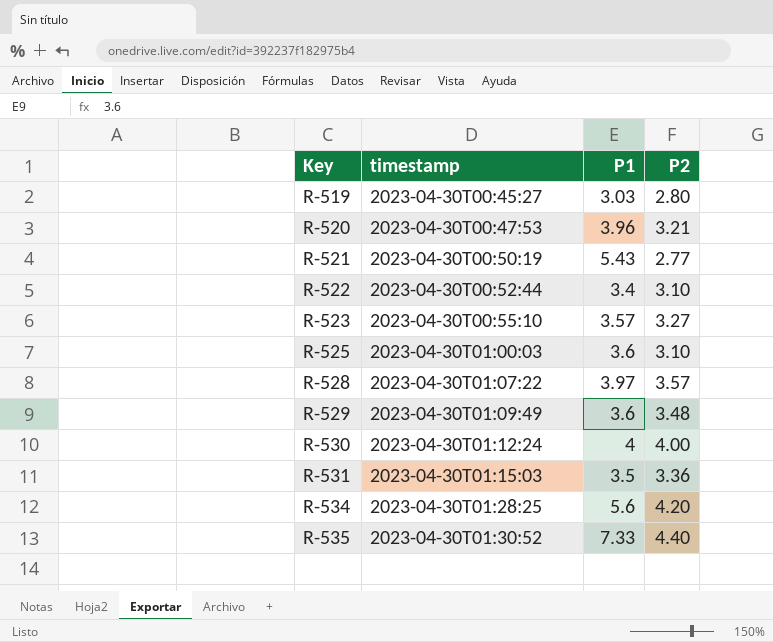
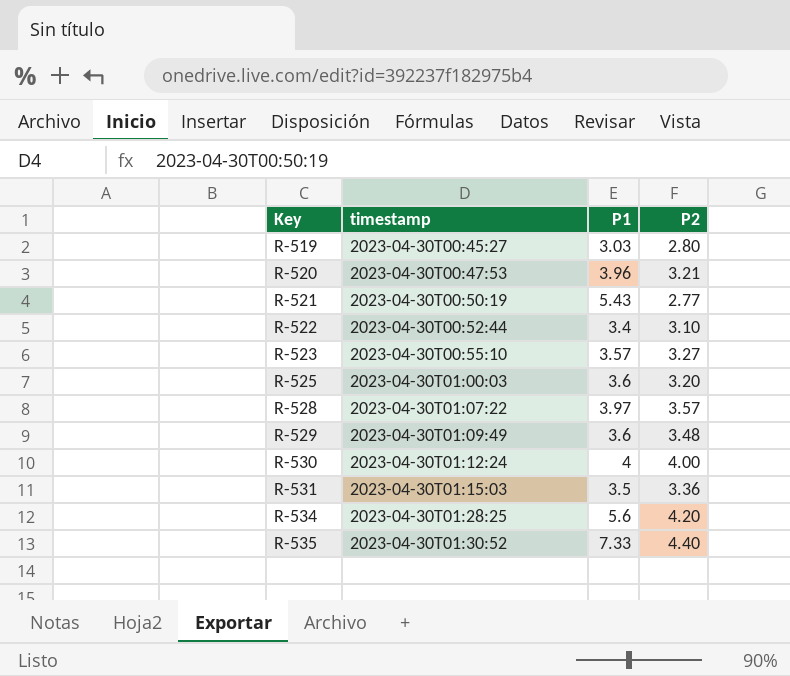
R-525 | P2: 3.10 -> 3.20

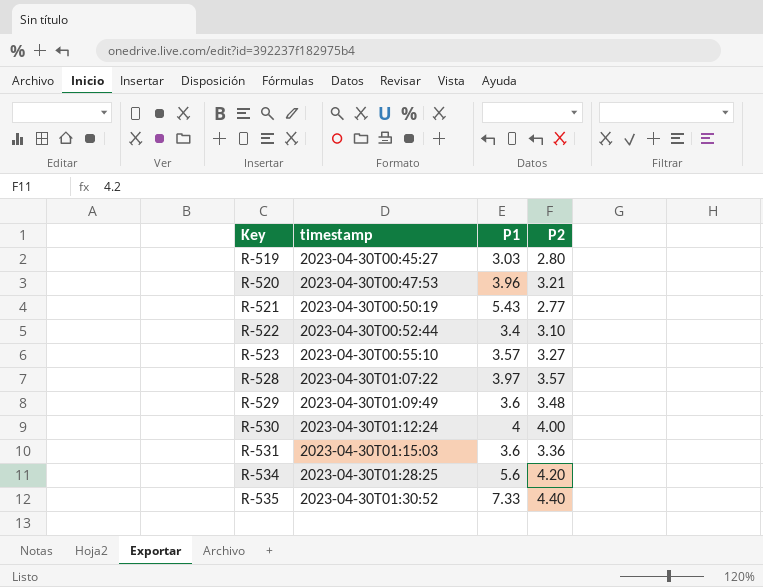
row R-525: 2023-04-30T01:00:03 | 3.6 | 3.20 -> none
R-531 | P1: 3.5 -> 3.6

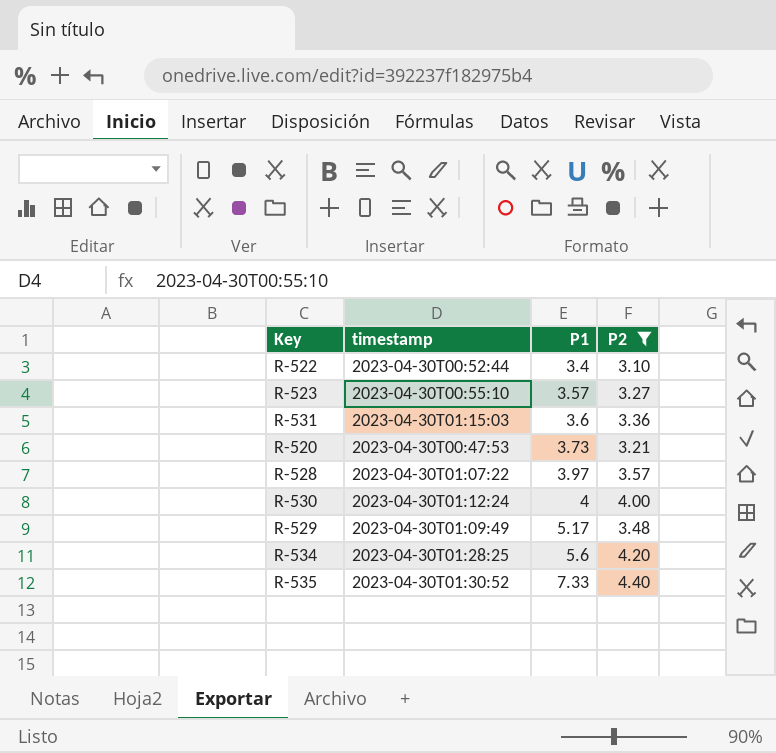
filter: none -> P2 >= 3.10
row order: Key ascending -> P1 ascending
R-520 | P1: 3.96 -> 3.73
R-529 | P1: 3.6 -> 5.17

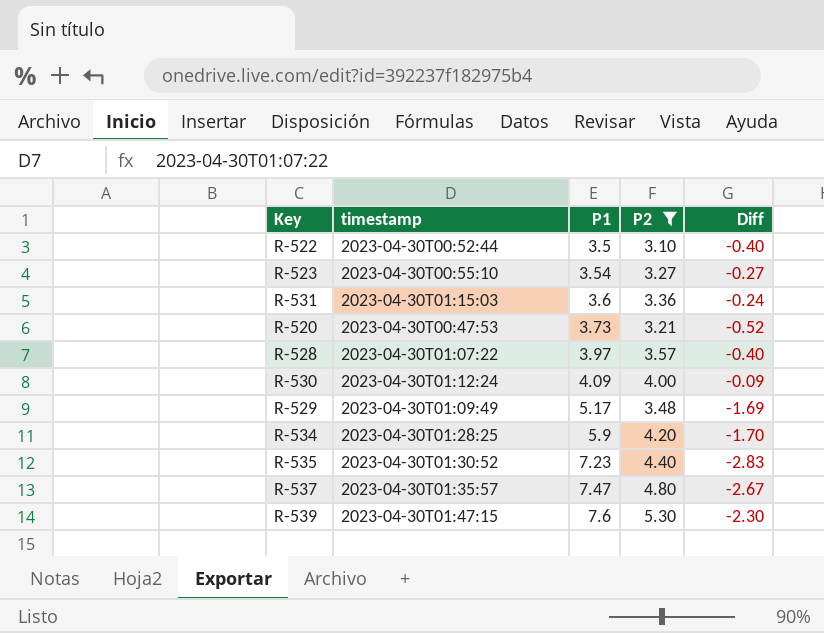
column Diff | formula: none -> [P2] - [P1]
R-522 | P1: 3.4 -> 3.5
R-523 | P1: 3.57 -> 3.54
R-530 | P1: 4 -> 4.09
R-534 | P1: 5.6 -> 5.9
R-535 | P1: 7.33 -> 7.23
row R-537: none -> 2023-04-30T01:35:57 | 7.47 | 4.80 | -2.67
row R-539: none -> 2023-04-30T01:47:15 | 7.6 | 5.30 | -2.30

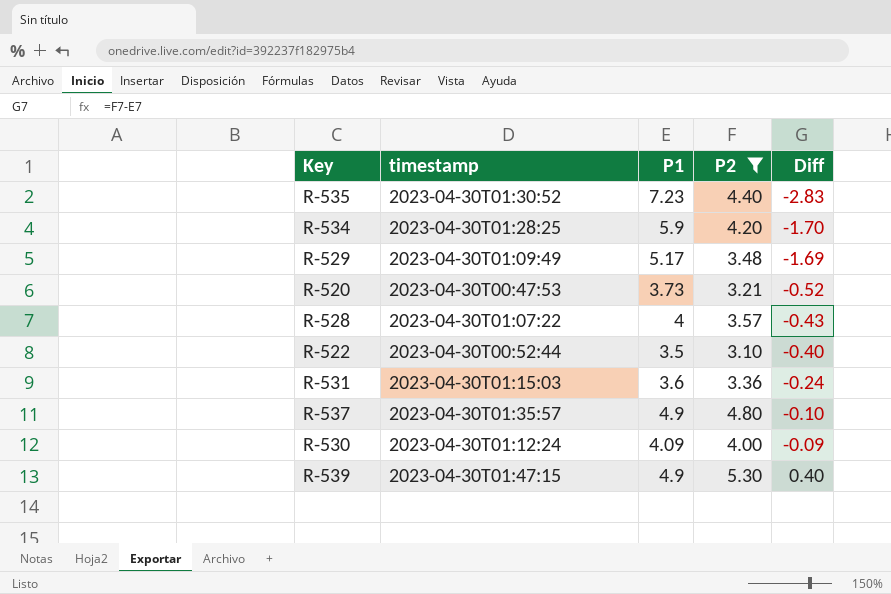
row order: P1 ascending -> Diff ascending
row R-523: 2023-04-30T00:55:10 | 3.54 | 3.27 | -0.27 -> none
R-528 | P1: 3.97 -> 4
R-528 | Diff: -0.40 -> -0.43
R-537 | P1: 7.47 -> 4.9
R-537 | Diff: -2.67 -> -0.10
R-539 | P1: 7.6 -> 4.9
R-539 | Diff: -2.30 -> 0.40

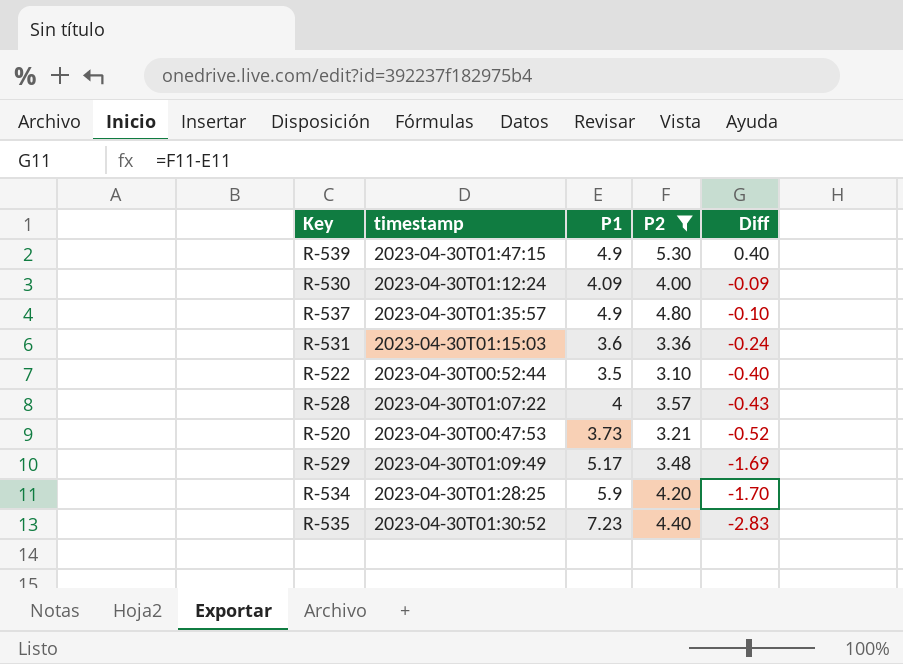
row order: Diff ascending -> Diff descending

